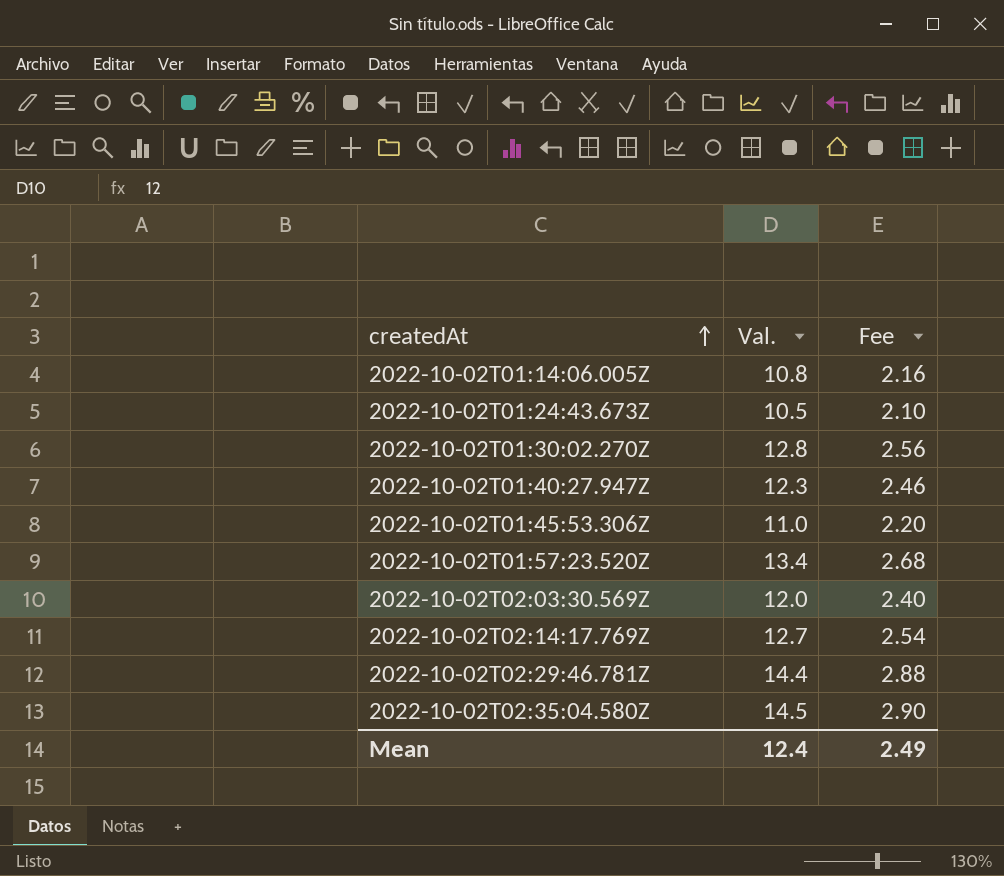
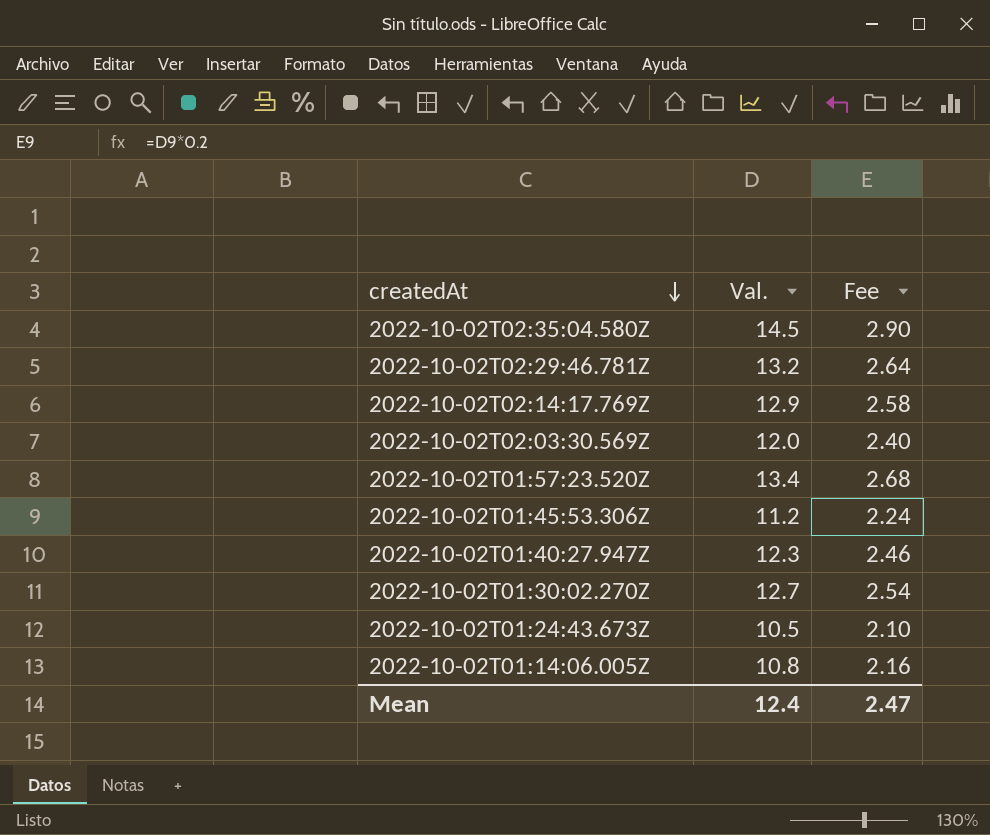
row order: createdAt ascending -> createdAt descending
2022-10-02T02:29:46.781Z | Val.: 14.4 -> 13.2
2022-10-02T02:29:46.781Z | Fee: 2.88 -> 2.64
2022-10-02T02:14:17.769Z | Val.: 12.7 -> 12.9
2022-10-02T02:14:17.769Z | Fee: 2.54 -> 2.58
2022-10-02T01:45:53.306Z | Val.: 11.0 -> 11.2
2022-10-02T01:45:53.306Z | Fee: 2.20 -> 2.24
2022-10-02T01:30:02.270Z | Val.: 12.8 -> 12.7
2022-10-02T01:30:02.270Z | Fee: 2.56 -> 2.54
Mean | Fee: 2.49 -> 2.47

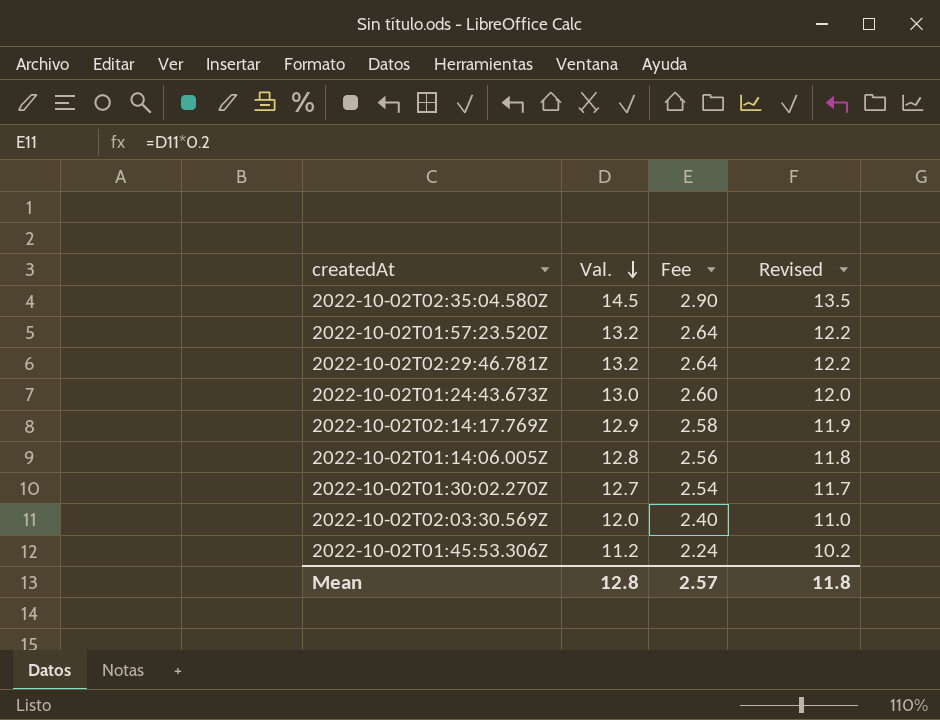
row order: createdAt descending -> Val. descending
column Revised | formula: none -> [Val.] - 1
row 2022-10-02T01:40:27.947Z: 12.3 | 2.46 -> none
2022-10-02T01:57:23.520Z | Val.: 13.4 -> 13.2
2022-10-02T01:57:23.520Z | Fee: 2.68 -> 2.64
2022-10-02T01:24:43.673Z | Val.: 10.5 -> 13.0
2022-10-02T01:24:43.673Z | Fee: 2.10 -> 2.60
2022-10-02T01:14:06.005Z | Val.: 10.8 -> 12.8
2022-10-02T01:14:06.005Z | Fee: 2.16 -> 2.56
Mean | Val.: 12.4 -> 12.8
Mean | Fee: 2.47 -> 2.57

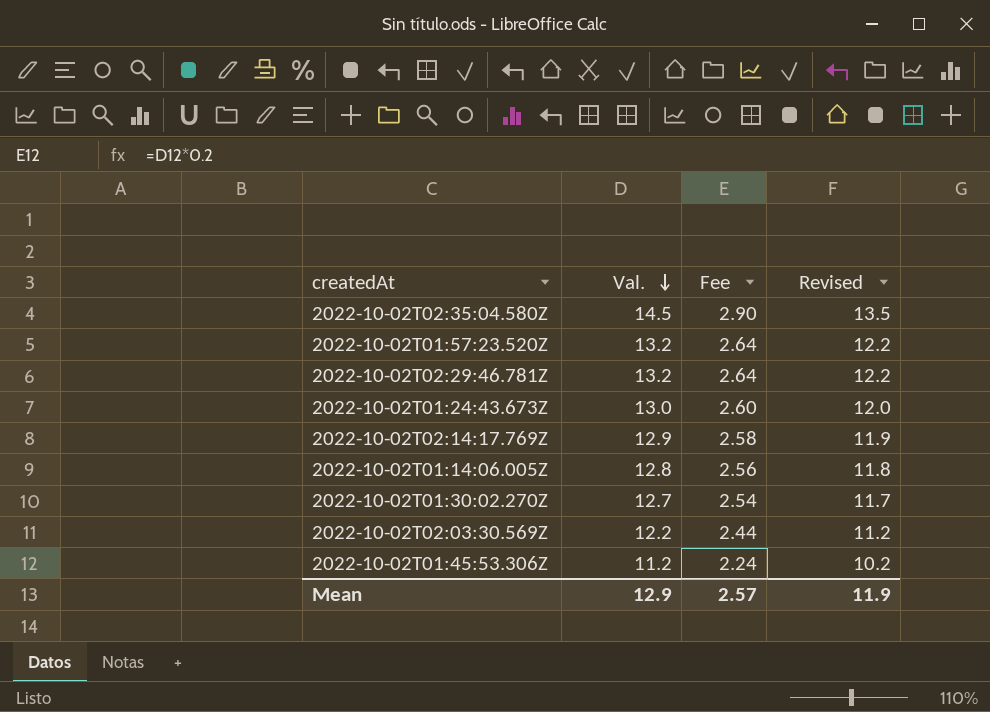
2022-10-02T02:03:30.569Z | Val.: 12.0 -> 12.2
2022-10-02T02:03:30.569Z | Fee: 2.40 -> 2.44
2022-10-02T02:03:30.569Z | Revised: 11.0 -> 11.2
Mean | Val.: 12.8 -> 12.9
Mean | Revised: 11.8 -> 11.9

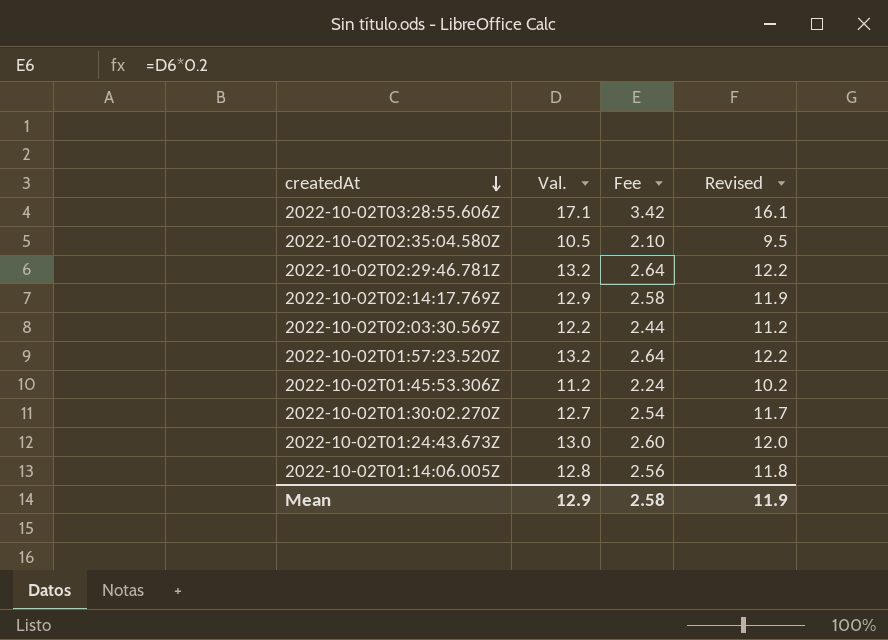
row order: Val. descending -> createdAt descending
row 2022-10-02T03:28:55.606Z: none -> 17.1 | 3.42 | 16.1
2022-10-02T02:35:04.580Z | Val.: 14.5 -> 10.5
2022-10-02T02:35:04.580Z | Fee: 2.90 -> 2.10
2022-10-02T02:35:04.580Z | Revised: 13.5 -> 9.5
Mean | Fee: 2.57 -> 2.58

